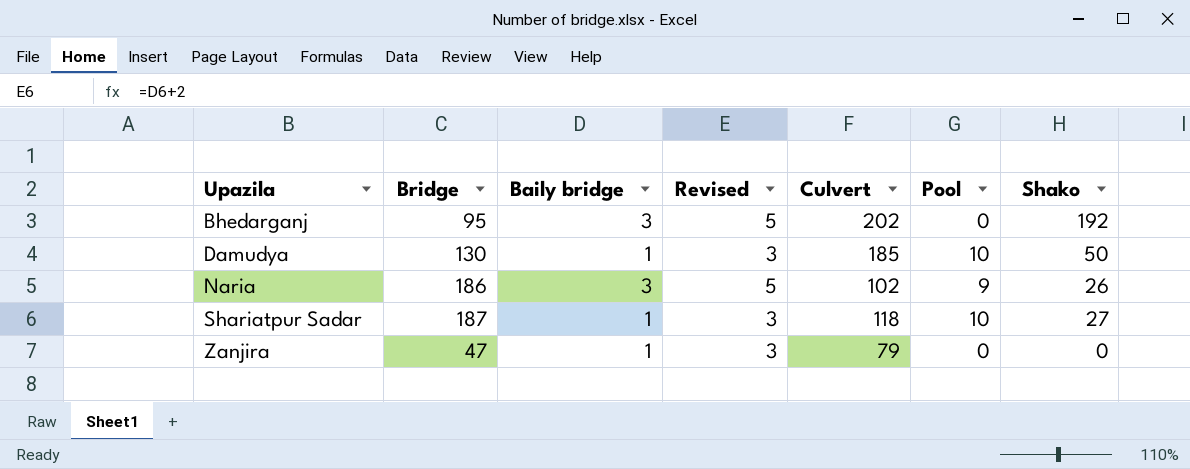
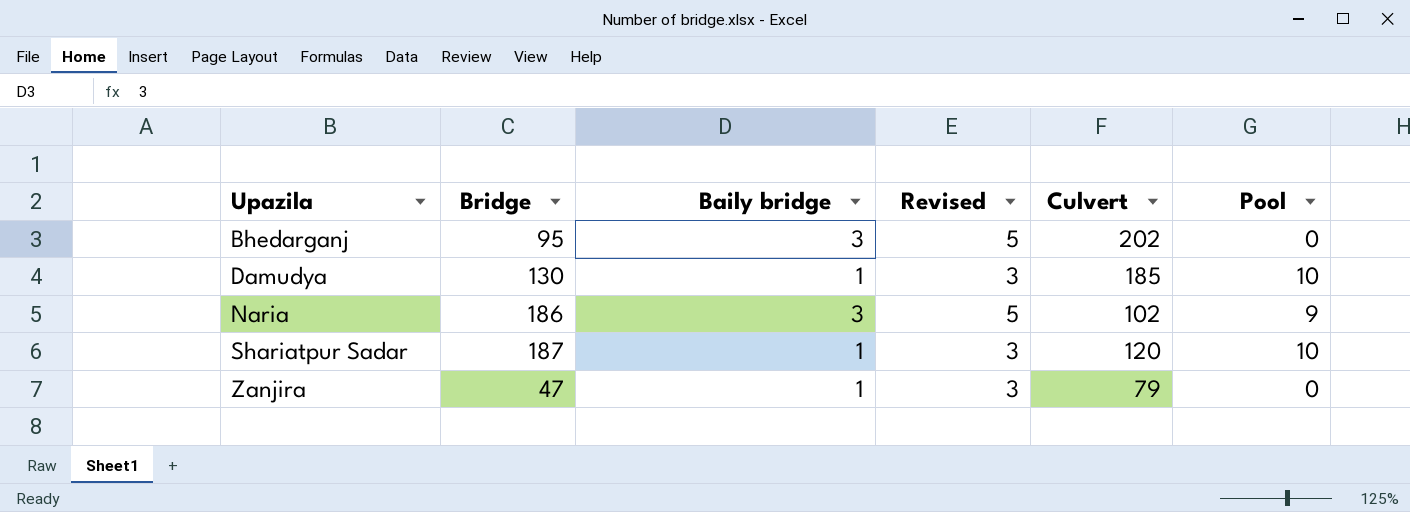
column Shako | position: 7 -> none
Shariatpur Sadar | Culvert: 118 -> 120

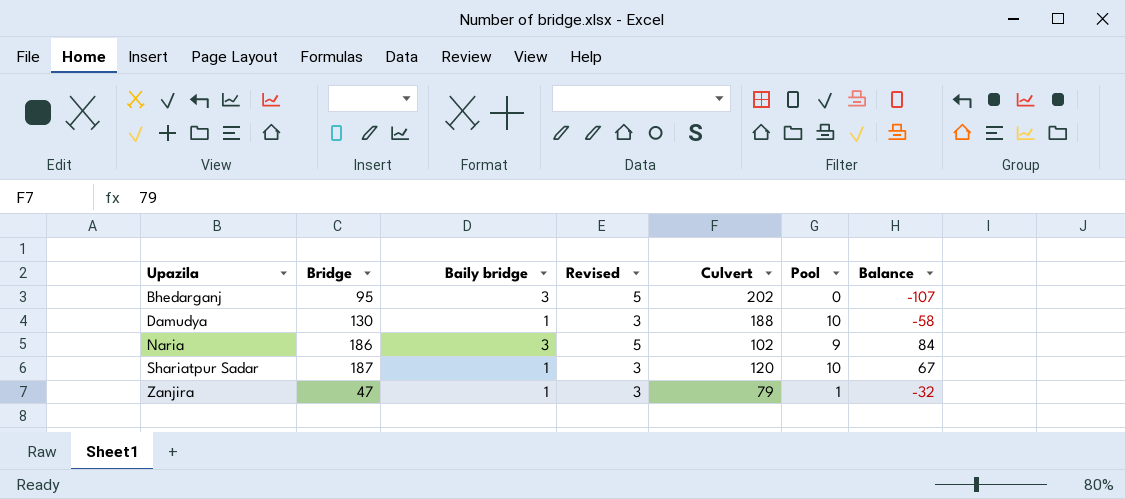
column Balance | formula: none -> [Bridge] - [Culvert]
Damudya | Culvert: 185 -> 188
Zanjira | Pool: 0 -> 1

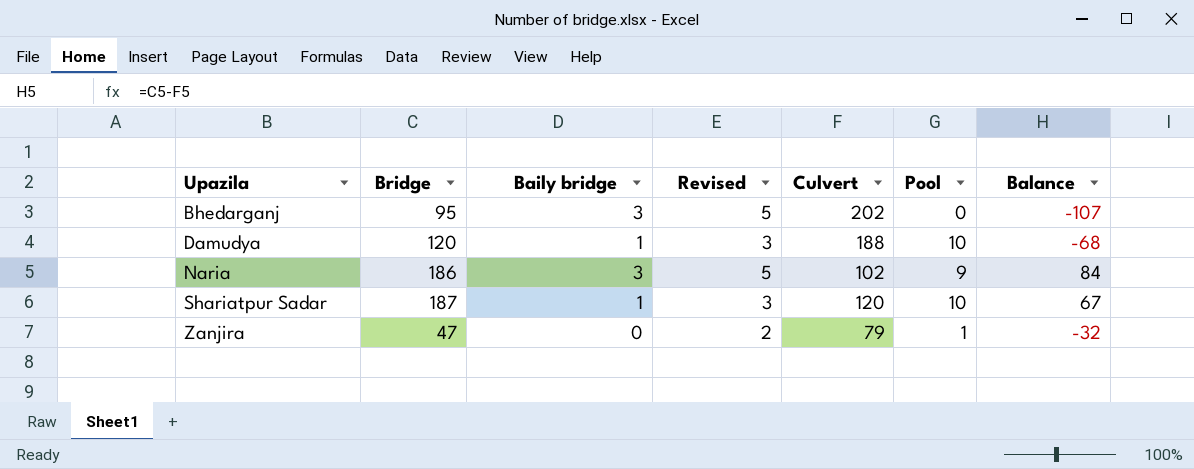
Damudya | Bridge: 130 -> 120
Damudya | Balance: -58 -> -68
Zanjira | Baily bridge: 1 -> 0
Zanjira | Revised: 3 -> 2

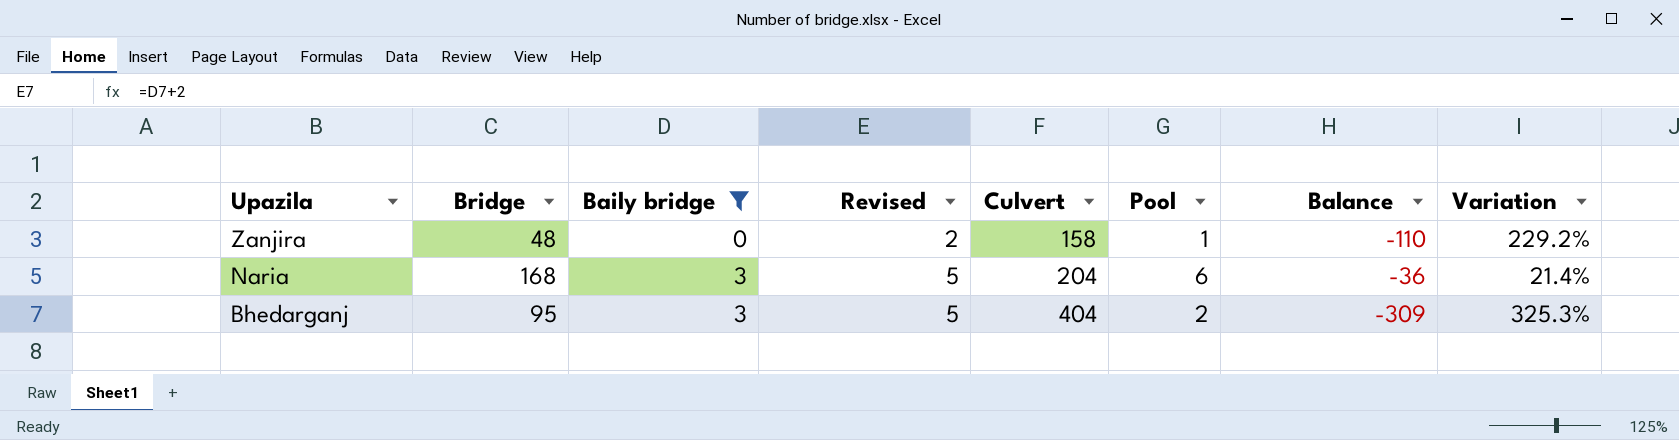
filter: none -> Baily bridge != 1
row order: Upazila ascending -> Upazila descending
column Variation | formula: none -> ([Culvert] - [Bridge]) / [Bridge]
Zanjira | Bridge: 47 -> 48
Zanjira | Culvert: 79 -> 158
Zanjira | Balance: -32 -> -110
Naria | Bridge: 186 -> 168
Naria | Culvert: 102 -> 204
Naria | Pool: 9 -> 6
Naria | Balance: 84 -> -36
Bhedarganj | Culvert: 202 -> 404
Bhedarganj | Pool: 0 -> 2
Bhedarganj | Balance: -107 -> -309

